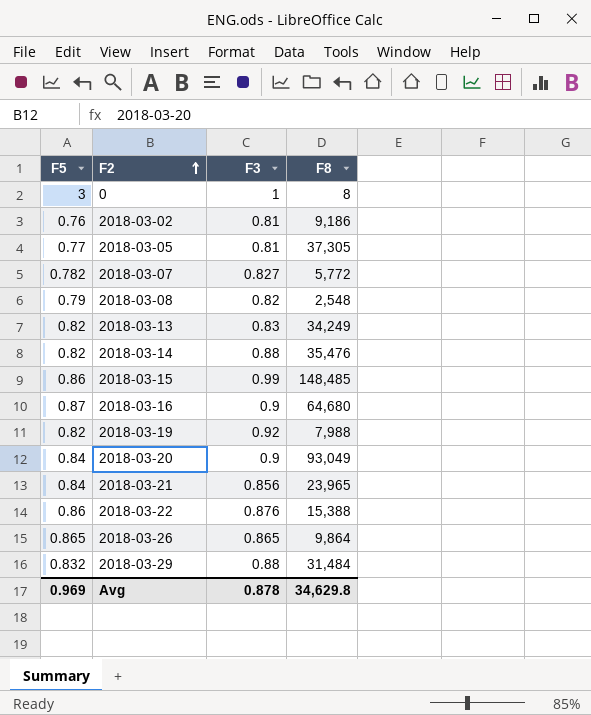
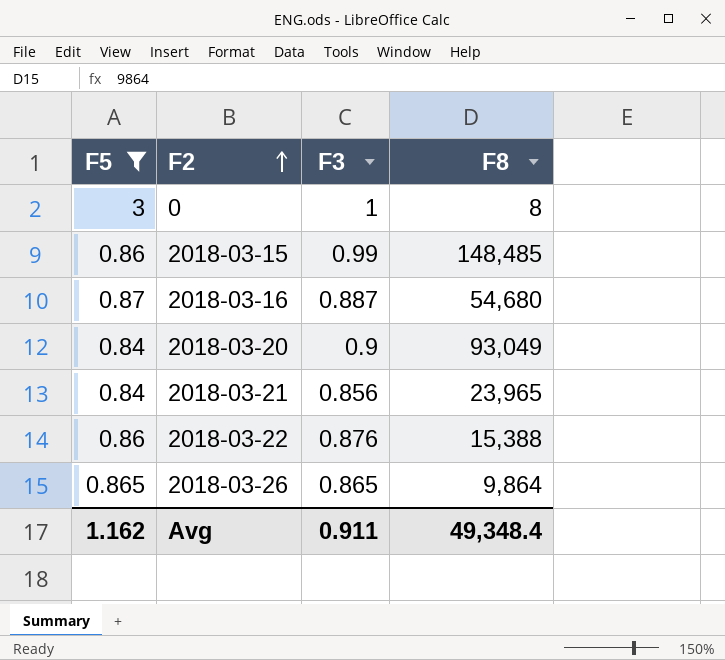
filter: none -> F5 >= 0.84
2018-03-16 | F3: 0.9 -> 0.887
2018-03-16 | F8: 64,680 -> 54,680
Avg | F5: 0.969 -> 1.162
Avg | F3: 0.878 -> 0.911
Avg | F8: 34,629.8 -> 49,348.4

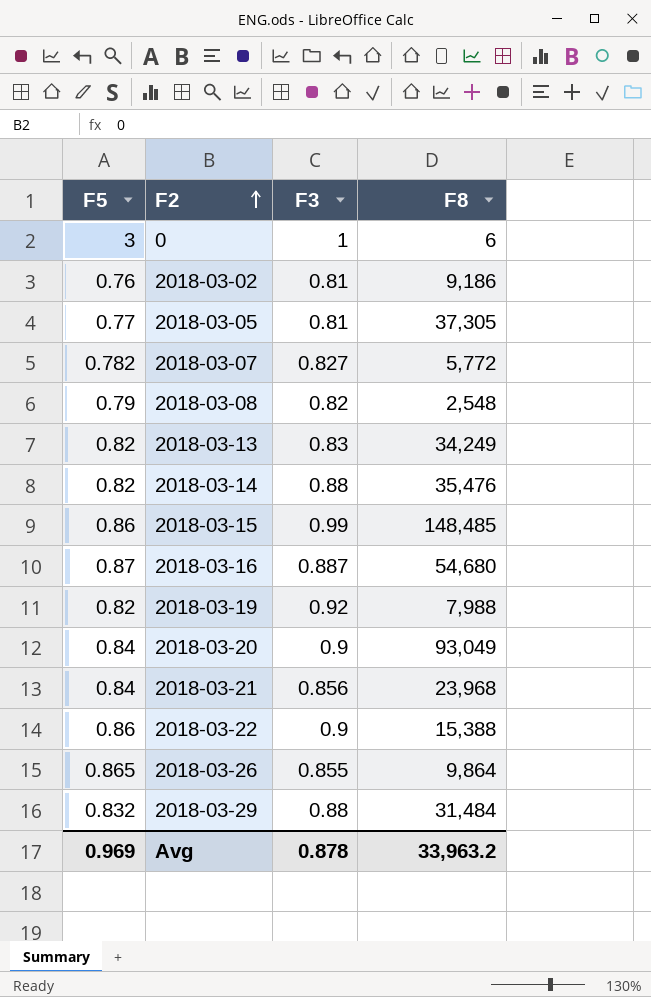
filter: F5 >= 0.84 -> none
0 | F8: 8 -> 6
2018-03-21 | F8: 23,965 -> 23,968
2018-03-22 | F3: 0.876 -> 0.9
2018-03-26 | F3: 0.865 -> 0.855
Avg | F5: 1.162 -> 0.969
Avg | F3: 0.911 -> 0.878
Avg | F8: 49,348.4 -> 33,963.2

